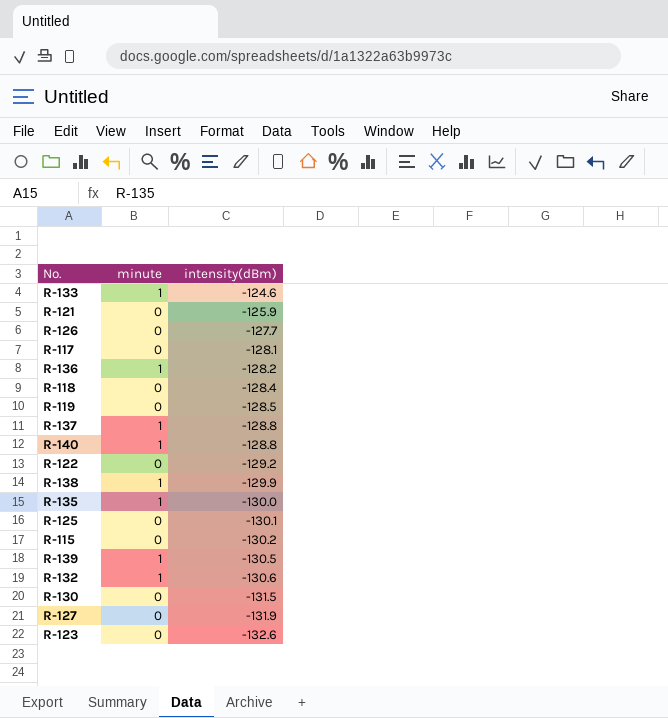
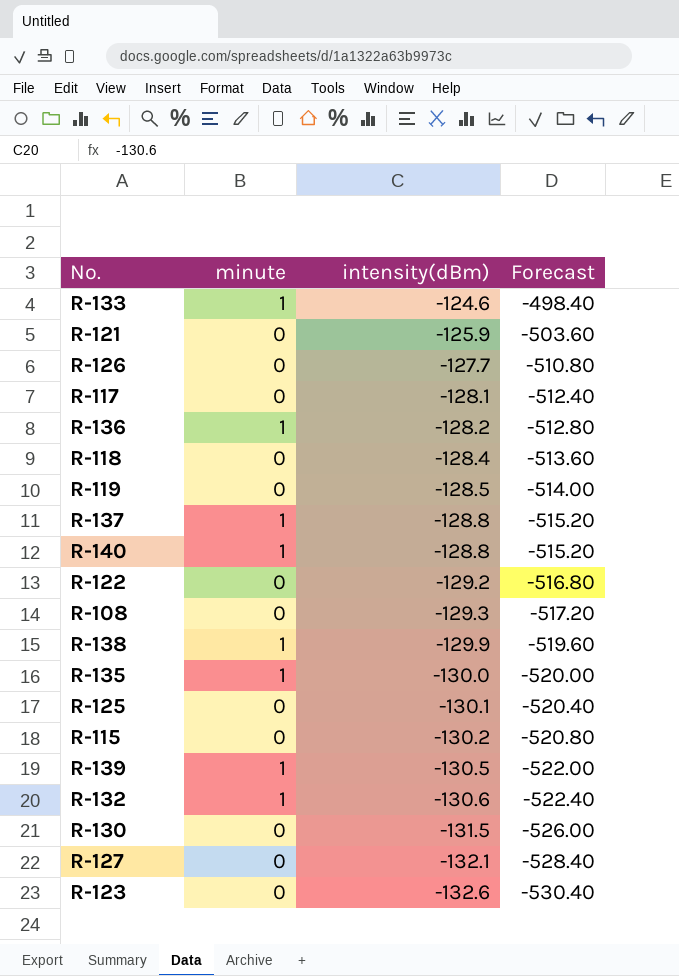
column Forecast | formula: none -> [intensity(dBm)] * 4
row R-108: none -> 0 | -129.3 | -517.20
R-127 | intensity(dBm): -131.9 -> -132.1

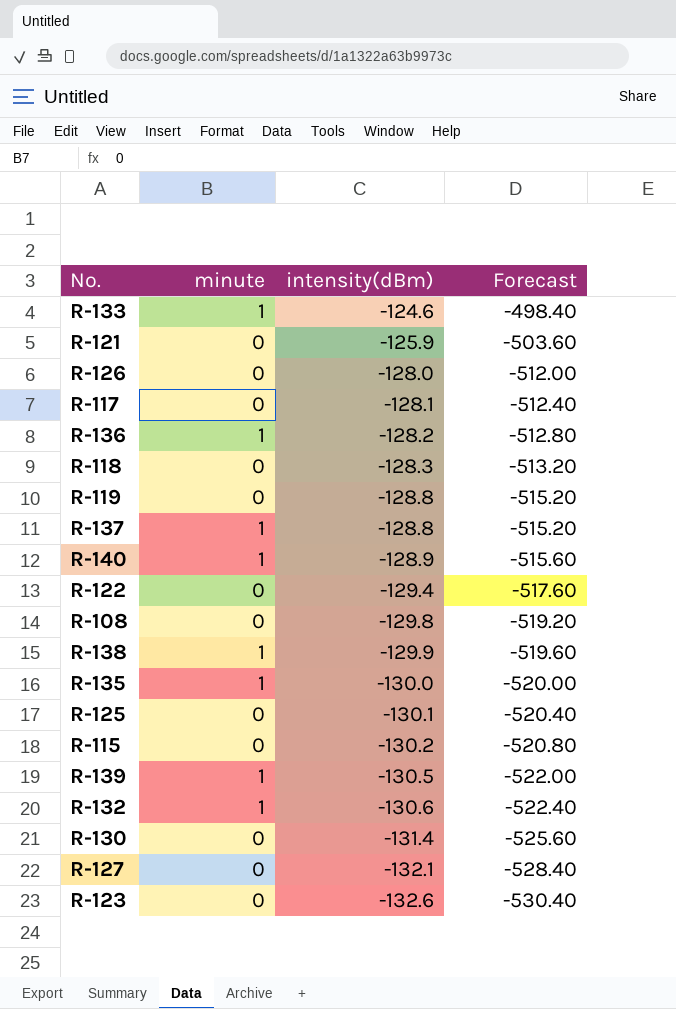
R-126 | intensity(dBm): -127.7 -> -128.0
R-126 | Forecast: -510.80 -> -512.00
R-118 | intensity(dBm): -128.4 -> -128.3
R-118 | Forecast: -513.60 -> -513.20
R-119 | intensity(dBm): -128.5 -> -128.8
R-119 | Forecast: -514.00 -> -515.20
R-140 | intensity(dBm): -128.8 -> -128.9
R-140 | Forecast: -515.20 -> -515.60
R-122 | intensity(dBm): -129.2 -> -129.4
R-122 | Forecast: -516.80 -> -517.60
R-108 | intensity(dBm): -129.3 -> -129.8
R-108 | Forecast: -517.20 -> -519.20
R-130 | intensity(dBm): -131.5 -> -131.4
R-130 | Forecast: -526.00 -> -525.60

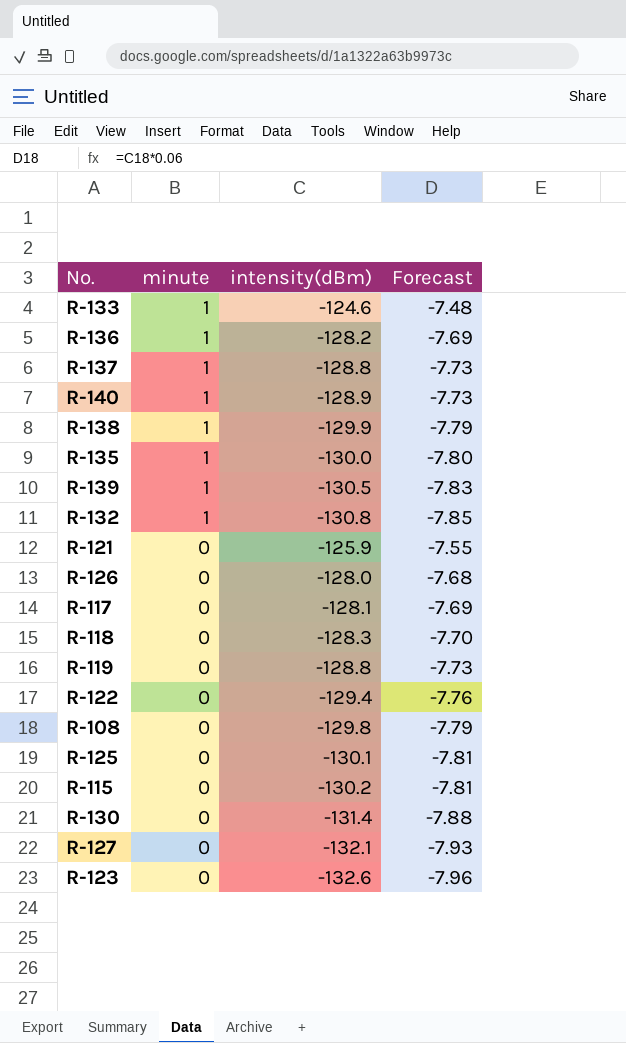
row order: intensity(dBm) descending -> minute descending
column Forecast | formula: [intensity(dBm)] * 4 -> [intensity(dBm)] * 0.06
R-132 | intensity(dBm): -130.6 -> -130.8

